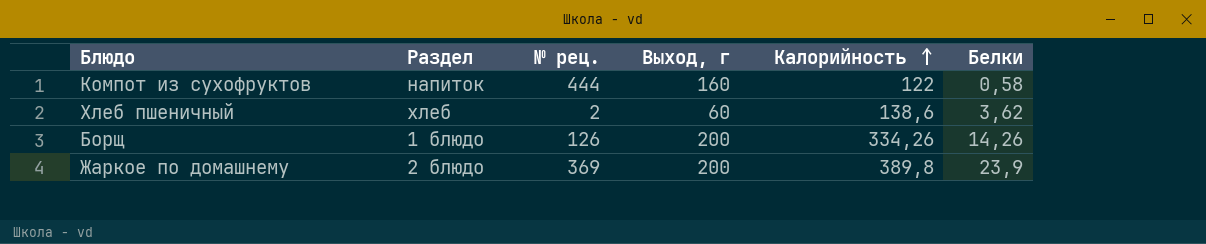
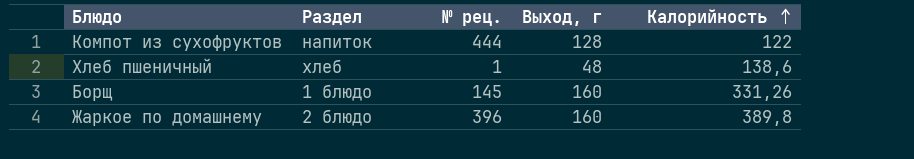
column Белки | position: 6 -> none
Компот из сухофруктов | Выход, г: 160 -> 128
Хлеб пшеничный | № рец.: 2 -> 1
Хлеб пшеничный | Выход, г: 60 -> 48
Борщ | № рец.: 126 -> 145
Борщ | Выход, г: 200 -> 160
Борщ | Калорийность: 334,26 -> 331,26
Жаркое по домашнему | № рец.: 369 -> 396
Жаркое по домашнему | Выход, г: 200 -> 160

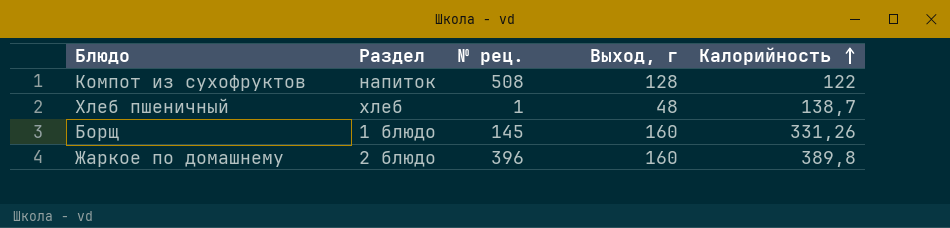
Компот из сухофруктов | № рец.: 444 -> 508
Хлеб пшеничный | Калорийность: 138,6 -> 138,7

